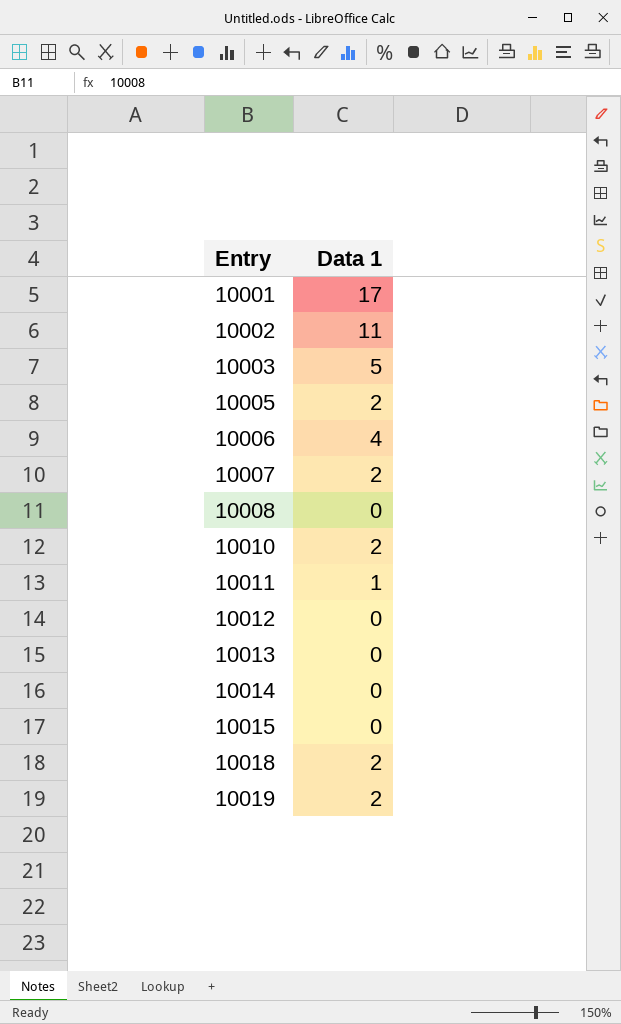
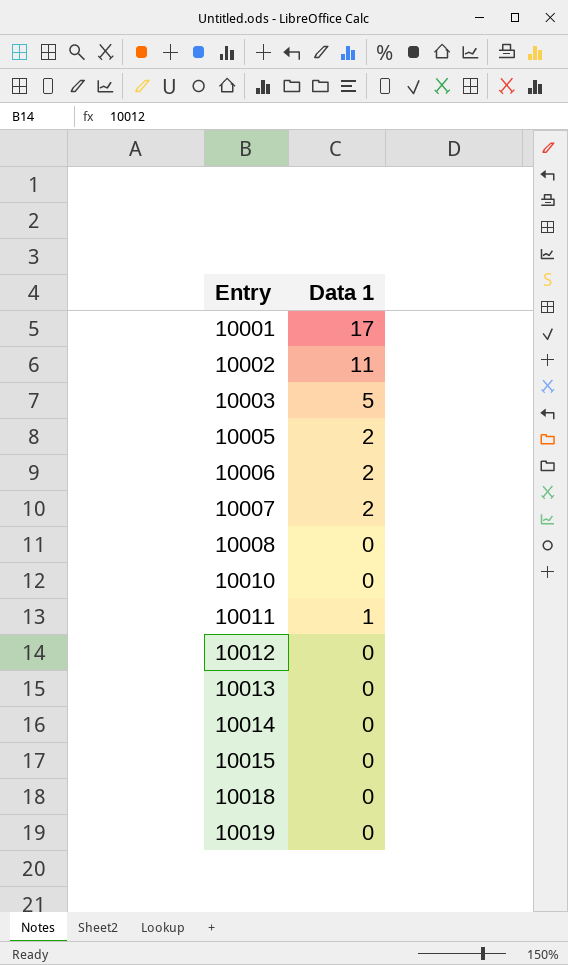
10006 | Data 1: 4 -> 2
10010 | Data 1: 2 -> 0
10018 | Data 1: 2 -> 0
10019 | Data 1: 2 -> 0

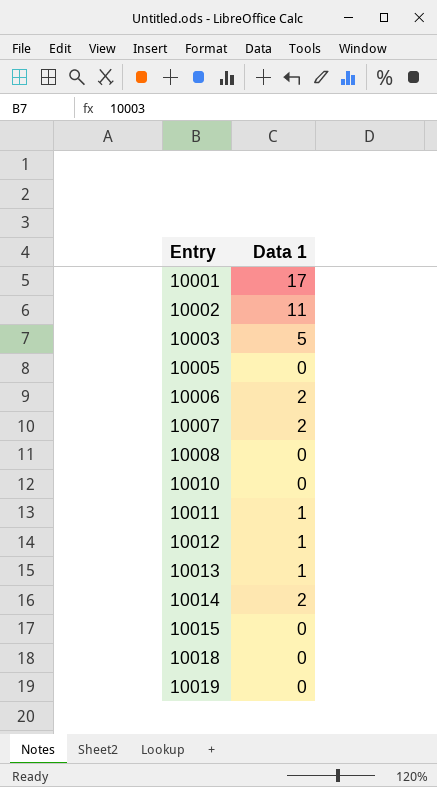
10005 | Data 1: 2 -> 0
10012 | Data 1: 0 -> 1
10013 | Data 1: 0 -> 1
10014 | Data 1: 0 -> 2

